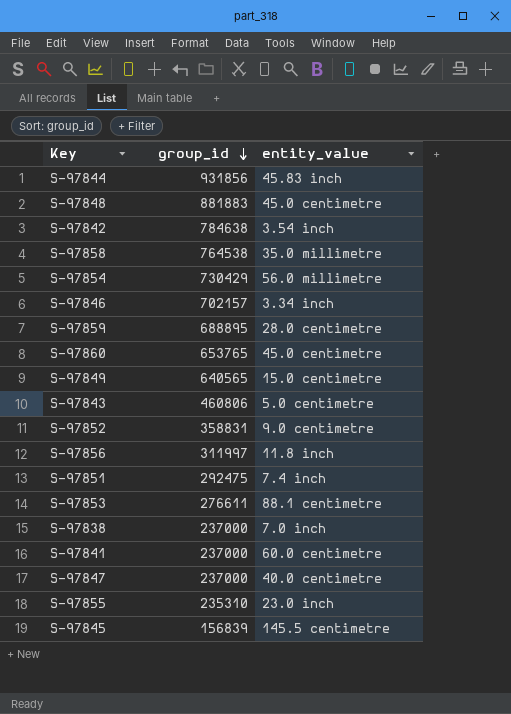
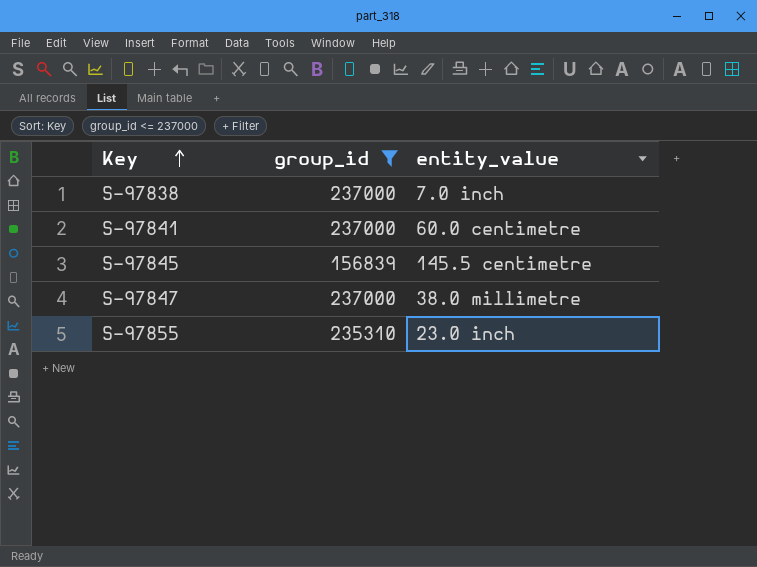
filter: none -> group_id <= 237000
row order: group_id descending -> Key ascending
S-97847 | entity_value: 40.0 centimetre -> 38.0 millimetre

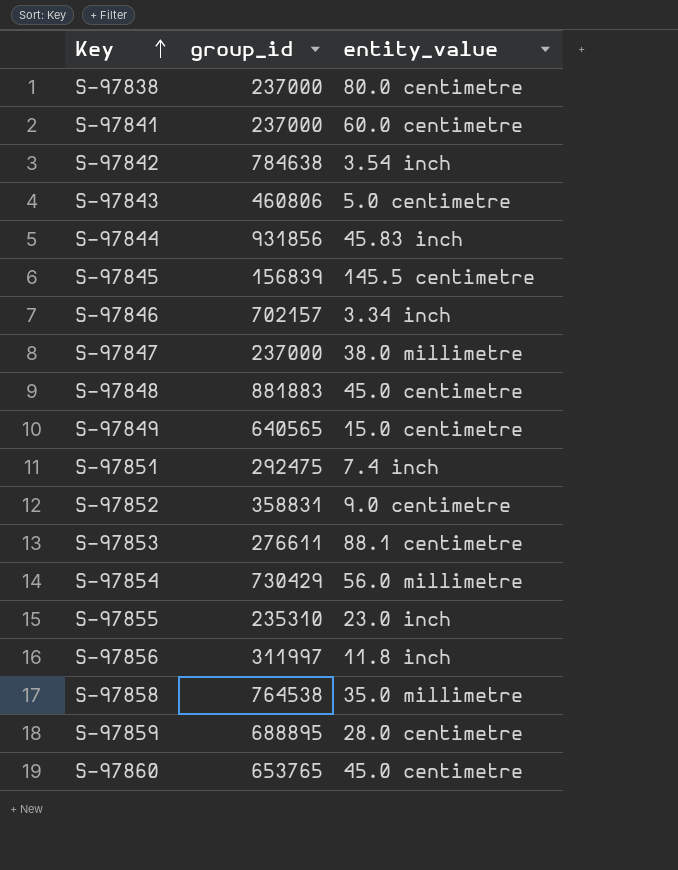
filter: group_id <= 237000 -> none
S-97838 | entity_value: 7.0 inch -> 80.0 centimetre

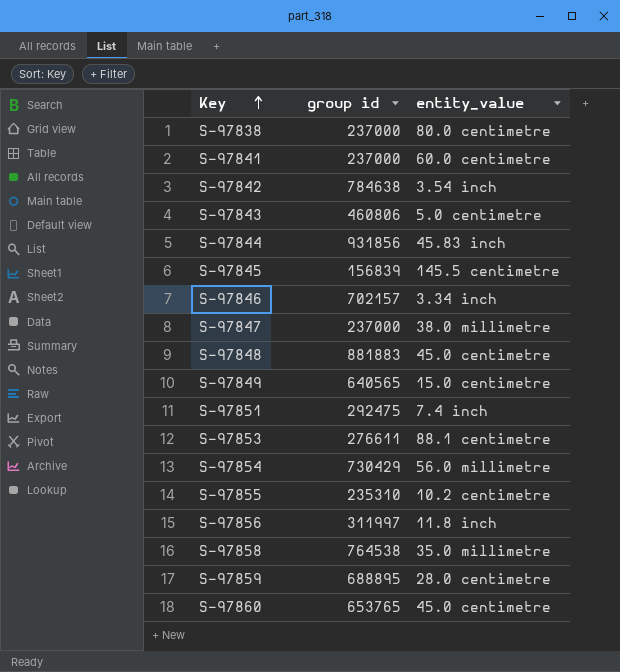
column name: group_id -> group id
row S-97852: 358831 | 9.0 centimetre -> none
S-97855 | entity_value: 23.0 inch -> 10.2 centimetre

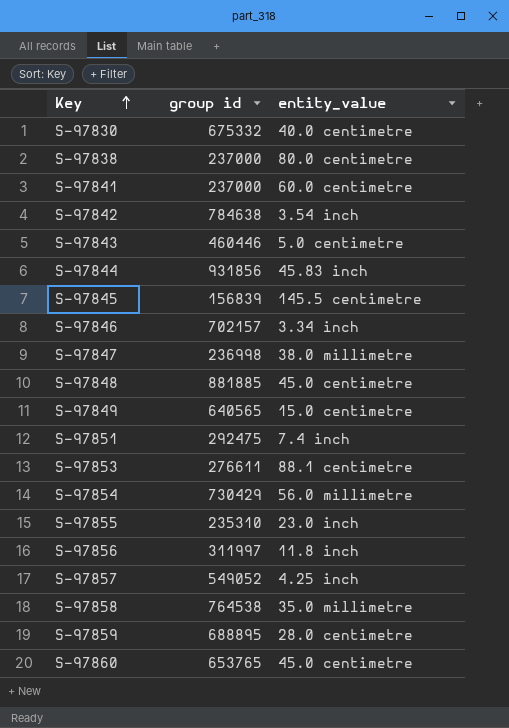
row S-97830: none -> 675332 | 40.0 centimetre
S-97843 | group id: 460806 -> 460446
S-97847 | group id: 237000 -> 236998
S-97848 | group id: 881883 -> 881885
S-97855 | entity_value: 10.2 centimetre -> 23.0 inch
row S-97857: none -> 549052 | 4.25 inch

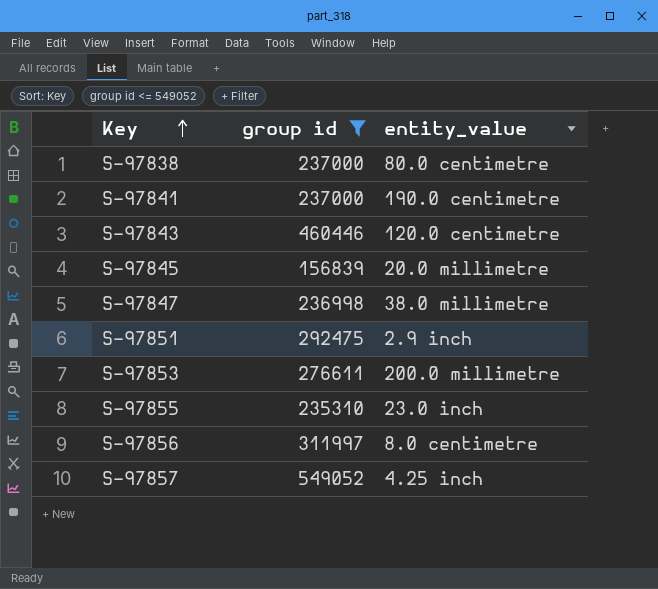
filter: none -> group id <= 549052
S-97841 | entity_value: 60.0 centimetre -> 190.0 centimetre
S-97843 | entity_value: 5.0 centimetre -> 120.0 centimetre
S-97845 | entity_value: 145.5 centimetre -> 20.0 millimetre
S-97851 | entity_value: 7.4 inch -> 2.9 inch
S-97853 | entity_value: 88.1 centimetre -> 200.0 millimetre
S-97856 | entity_value: 11.8 inch -> 8.0 centimetre

